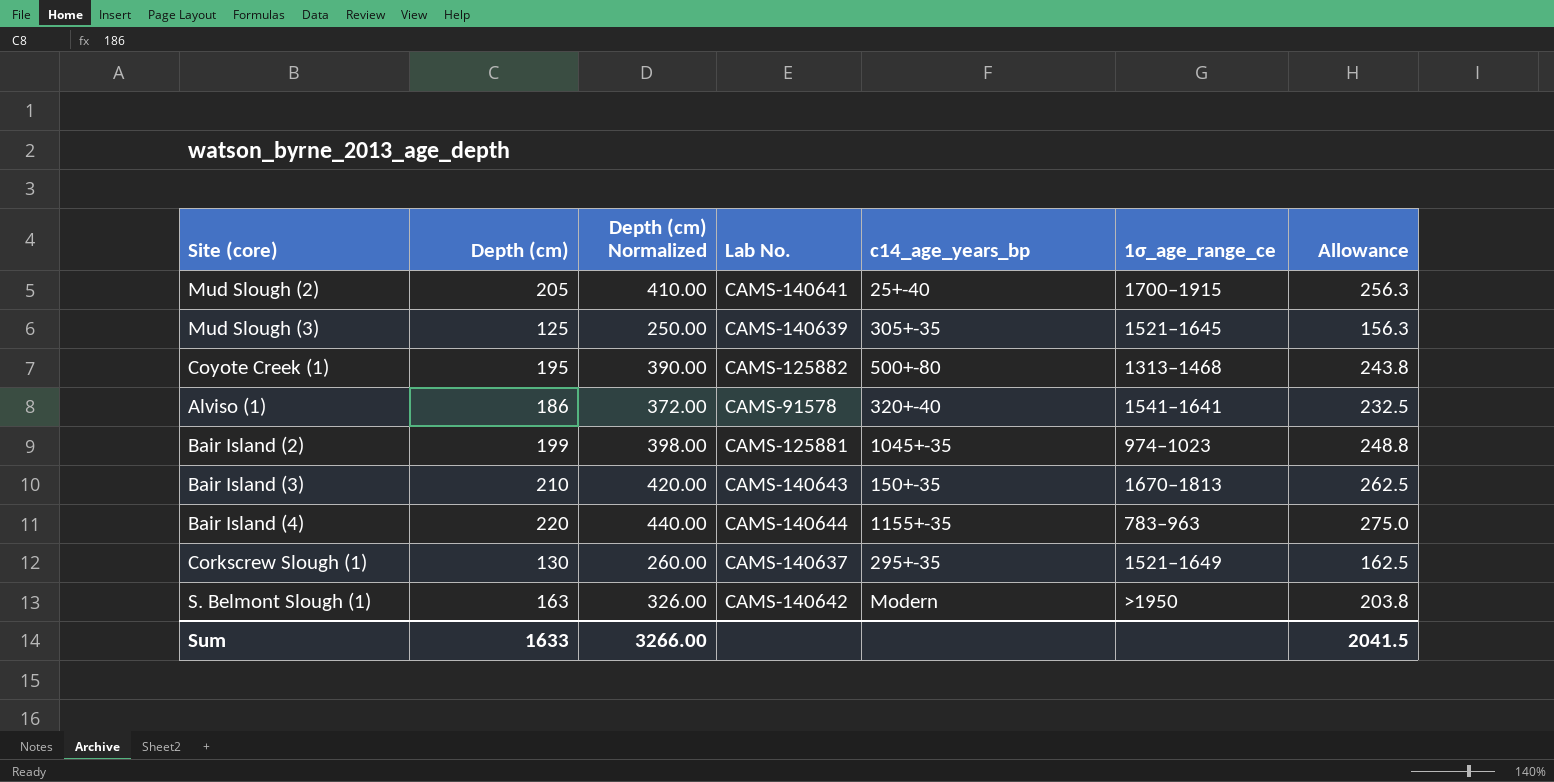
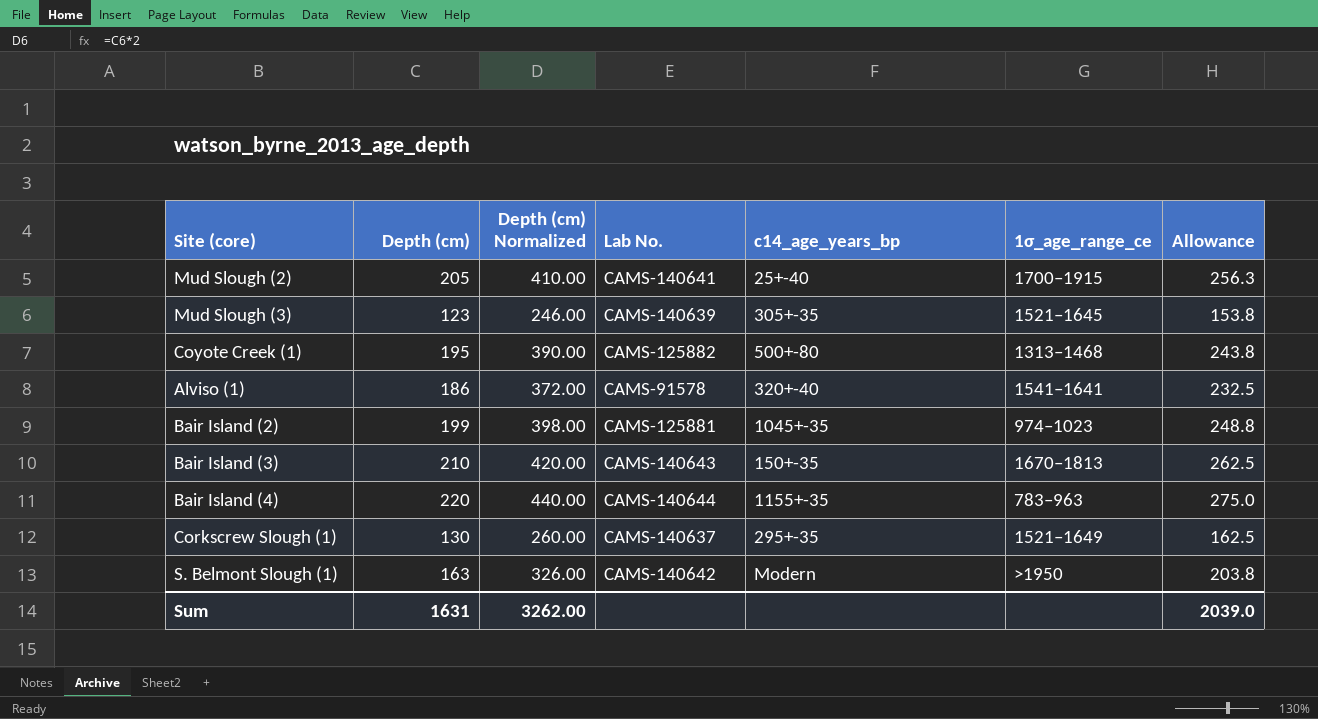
Mud Slough (3) | Depth (cm): 125 -> 123
Mud Slough (3) | Depth (cm) Normalized: 250.00 -> 246.00
Mud Slough (3) | Allowance: 156.3 -> 153.8
Sum | Depth (cm): 1633 -> 1631
Sum | Depth (cm) Normalized: 3266.00 -> 3262.00
Sum | Allowance: 2041.5 -> 2039.0

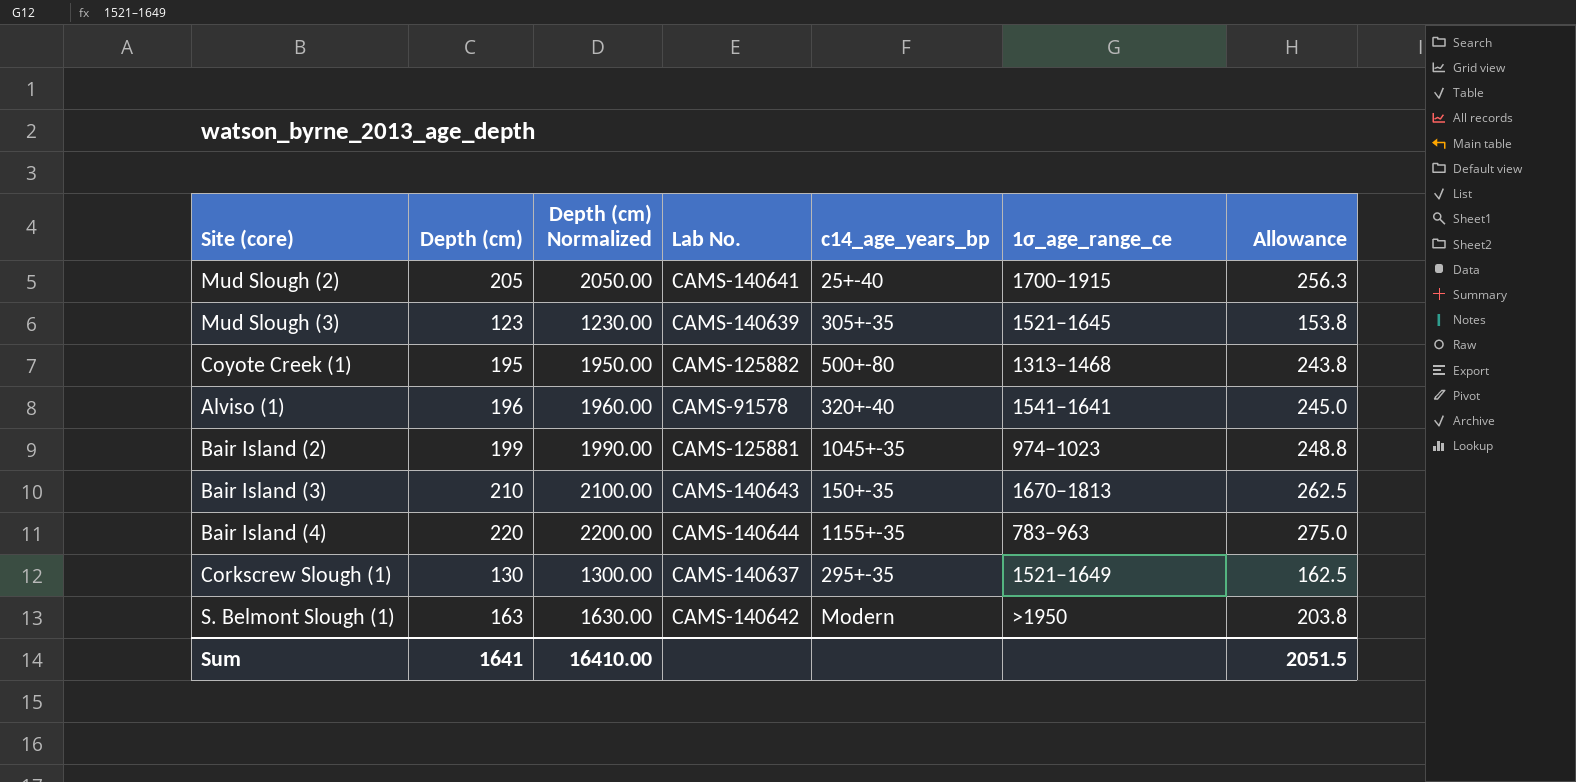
column Depth (cm) Normalized | formula: [Depth (cm)] * 2 -> [Depth (cm)] * 10
Alviso (1) | Depth (cm): 186 -> 196
Alviso (1) | Allowance: 232.5 -> 245.0
Sum | Depth (cm): 1631 -> 1641
Sum | Depth (cm) Normalized: 3262.00 -> 16410.00
Sum | Allowance: 2039.0 -> 2051.5

